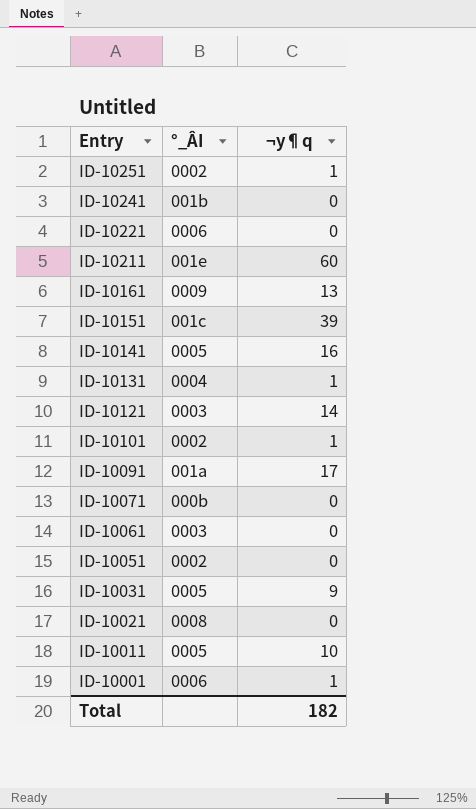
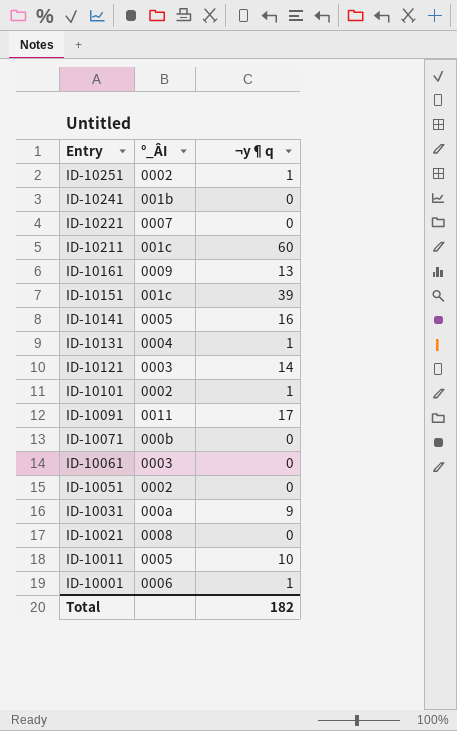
ID-10221 | °_ÂI: 0006 -> 0007
ID-10211 | °_ÂI: 001e -> 001c
ID-10091 | °_ÂI: 001a -> 0011
ID-10031 | °_ÂI: 0005 -> 000a

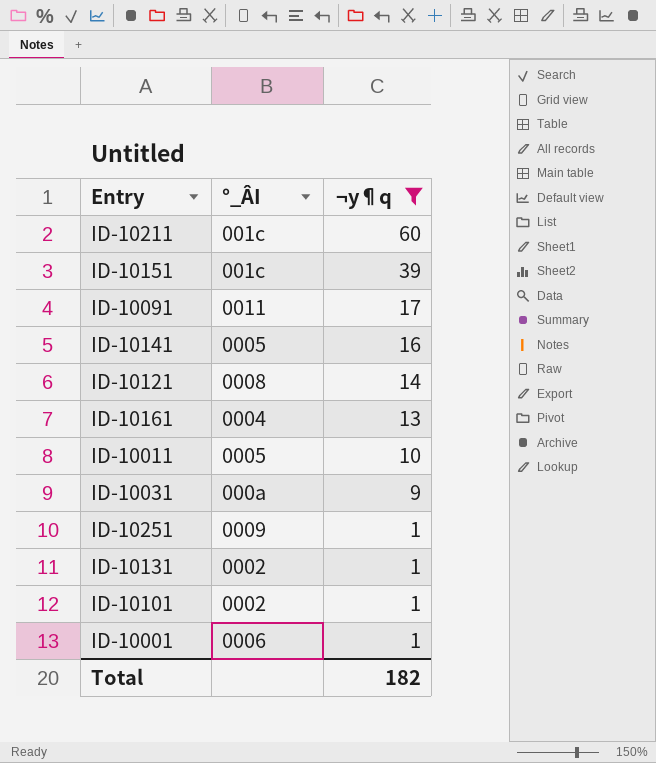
filter: none -> ¬y¶q != 0
row order: Entry descending -> ¬y¶q descending
ID-10121 | °_ÂI: 0003 -> 0008
ID-10161 | °_ÂI: 0009 -> 0004
ID-10251 | °_ÂI: 0002 -> 0009
ID-10131 | °_ÂI: 0004 -> 0002

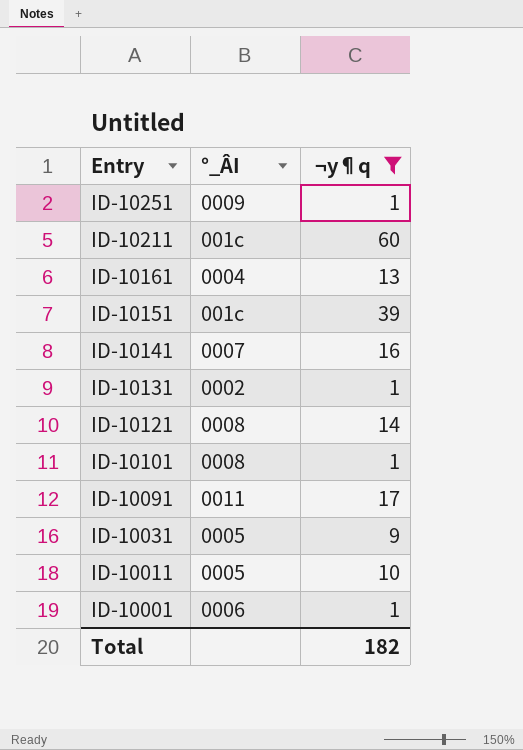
row order: ¬y¶q descending -> Entry descending
ID-10141 | °_ÂI: 0005 -> 0007
ID-10101 | °_ÂI: 0002 -> 0008
ID-10031 | °_ÂI: 000a -> 0005

